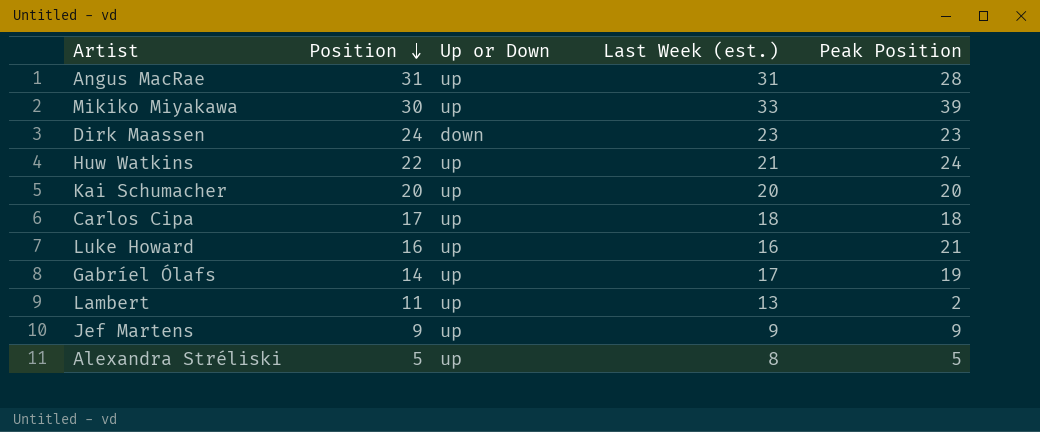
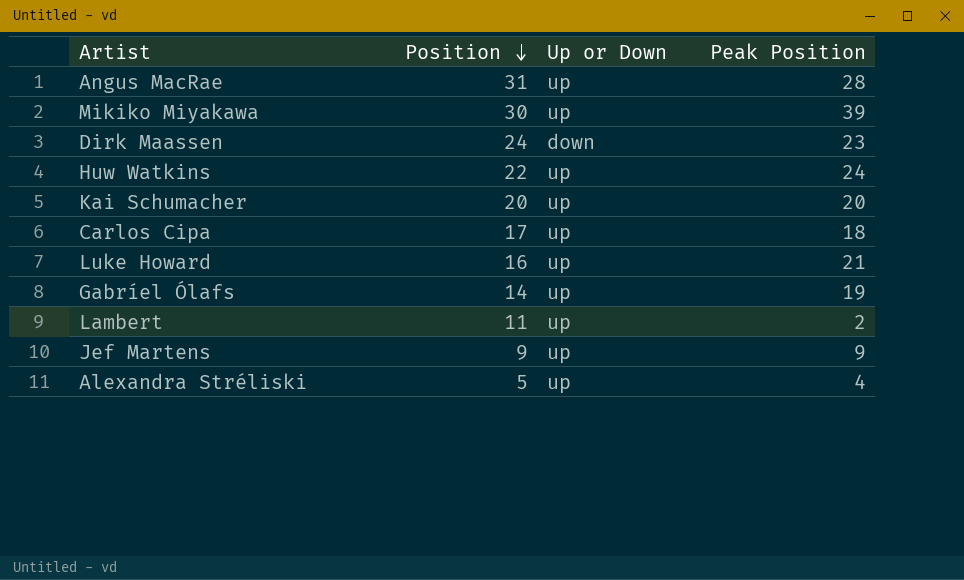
column Last Week (est.) | position: 4 -> none
Alexandra Stréliski | Peak Position: 5 -> 4

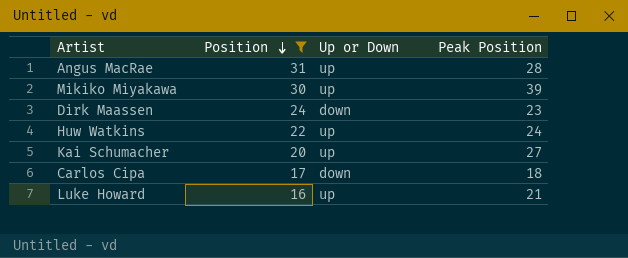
filter: none -> Position >= 16
Kai Schumacher | Peak Position: 20 -> 27
Carlos Cipa | Up or Down: up -> down

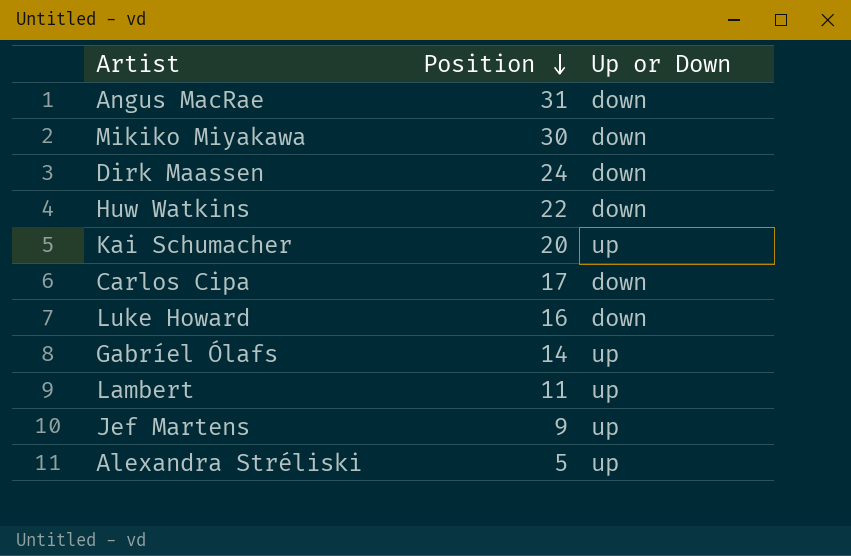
filter: Position >= 16 -> none
column Peak Position | position: 4 -> none
Angus MacRae | Up or Down: up -> down
Mikiko Miyakawa | Up or Down: up -> down
Huw Watkins | Up or Down: up -> down
Luke Howard | Up or Down: up -> down

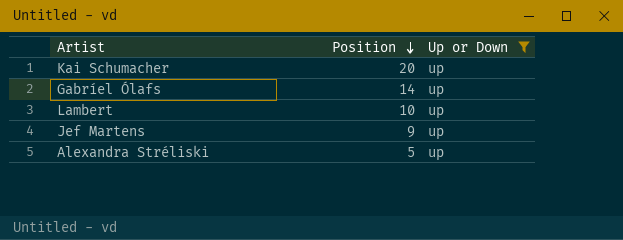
filter: none -> Up or Down = up
Lambert | Position: 11 -> 10

